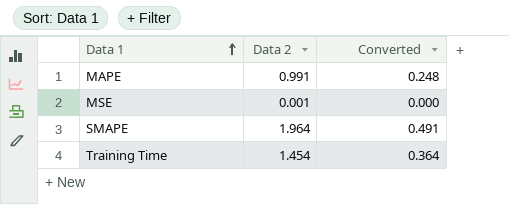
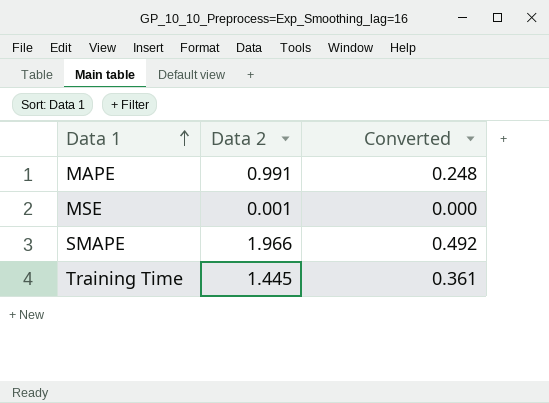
SMAPE | Data 2: 1.964 -> 1.966
SMAPE | Converted: 0.491 -> 0.492
Training Time | Data 2: 1.454 -> 1.445
Training Time | Converted: 0.364 -> 0.361

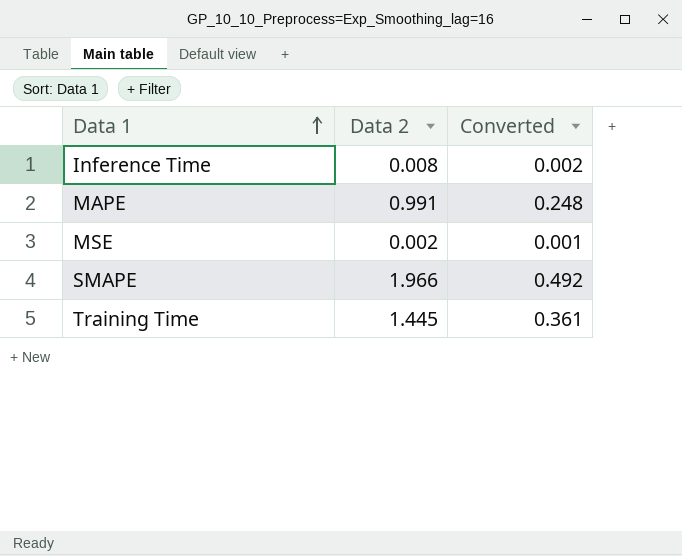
row Inference Time: none -> 0.008 | 0.002
MSE | Data 2: 0.001 -> 0.002
MSE | Converted: 0.000 -> 0.001

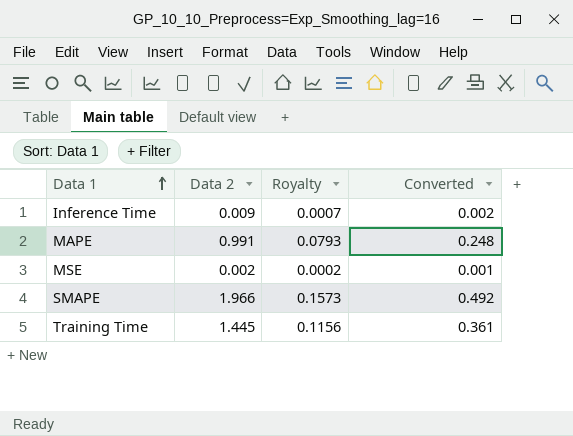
column Royalty | formula: none -> [Data 2] * 0.08
Inference Time | Data 2: 0.008 -> 0.009

